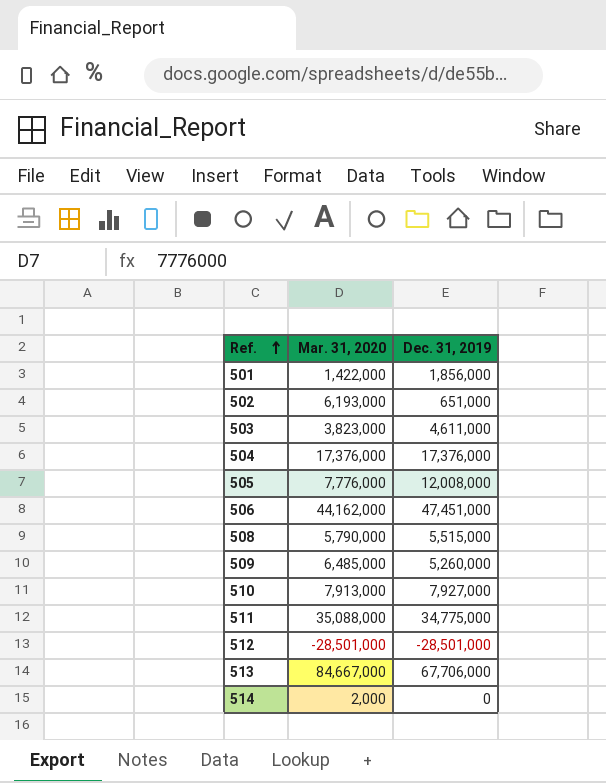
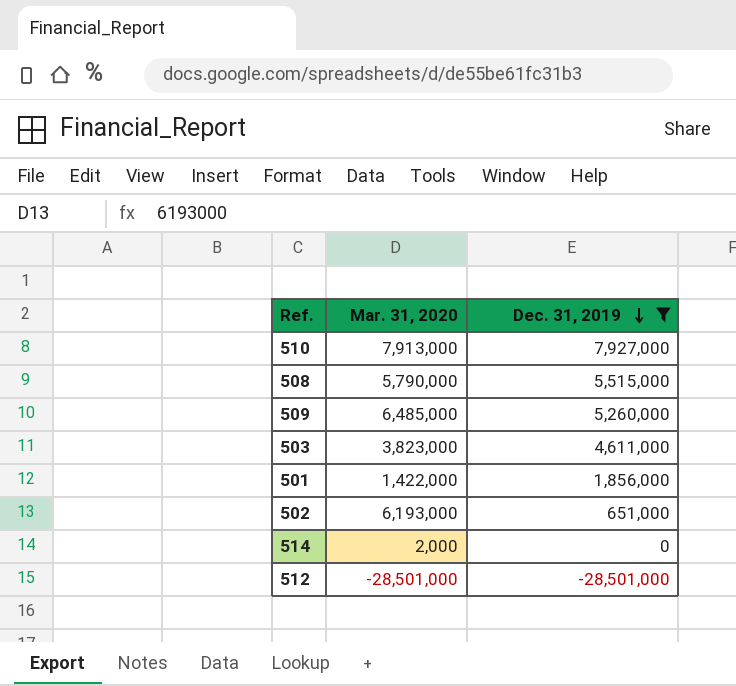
filter: none -> Dec. 31, 2019 <= 7,927,000
row order: Ref. ascending -> Dec. 31, 2019 descending

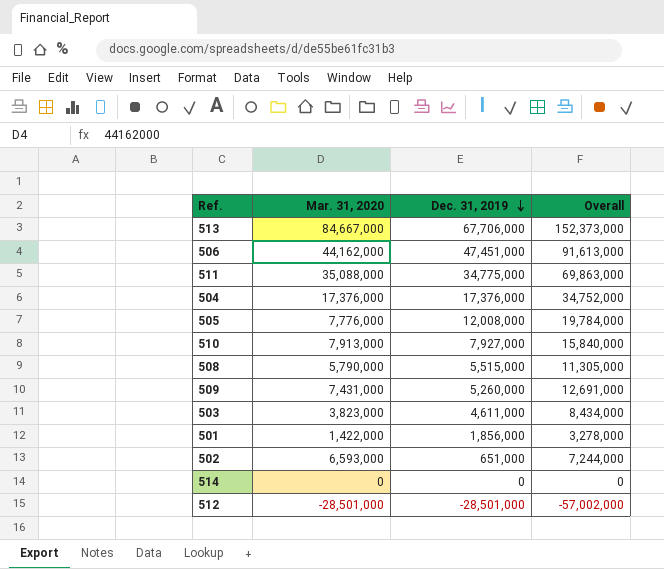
filter: Dec. 31, 2019 <= 7,927,000 -> none
column Overall | formula: none -> [Mar. 31, 2020] + [Dec. 31, 2019]
509 | Mar. 31, 2020: 6,485,000 -> 7,431,000
502 | Mar. 31, 2020: 6,193,000 -> 6,593,000
514 | Mar. 31, 2020: 2,000 -> 0

